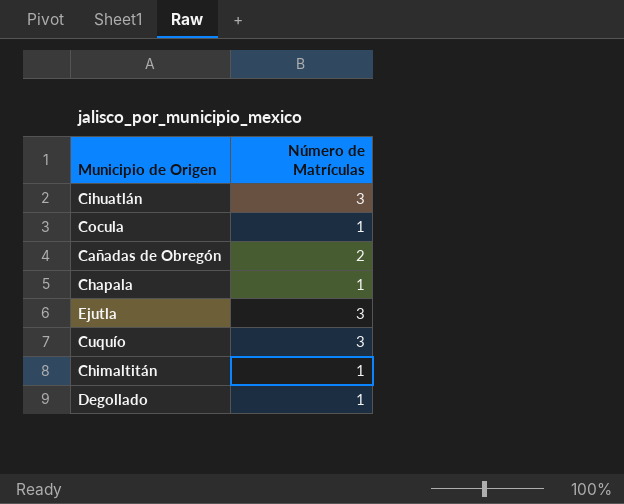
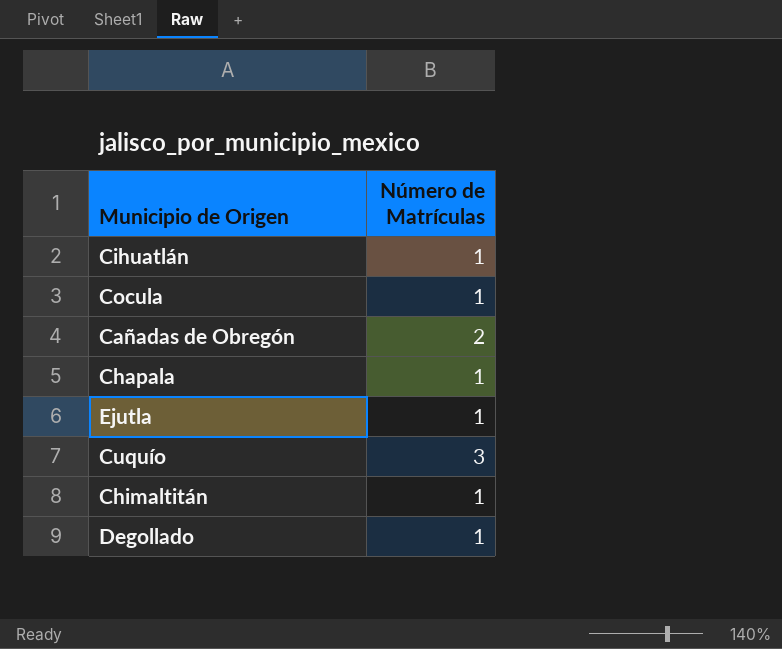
Cihuatlán | Número de Matrículas: 3 -> 1
Ejutla | Número de Matrículas: 3 -> 1

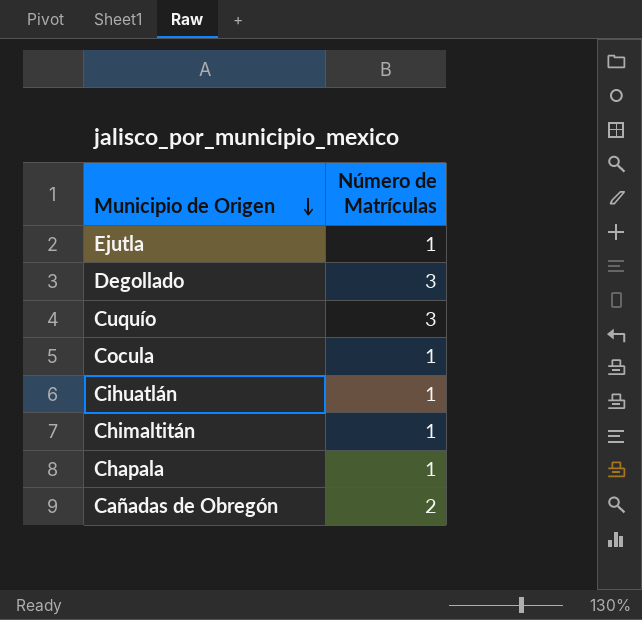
row order: none -> Municipio de Origen descending
Degollado | Número de Matrículas: 1 -> 3

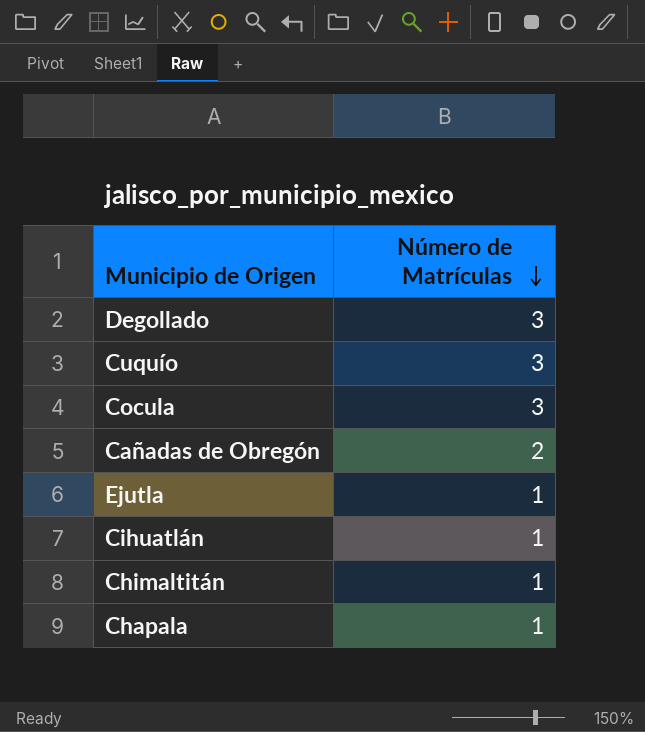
row order: Municipio de Origen descending -> Número de Matrículas descending
Cocula | Número de Matrículas: 1 -> 3

